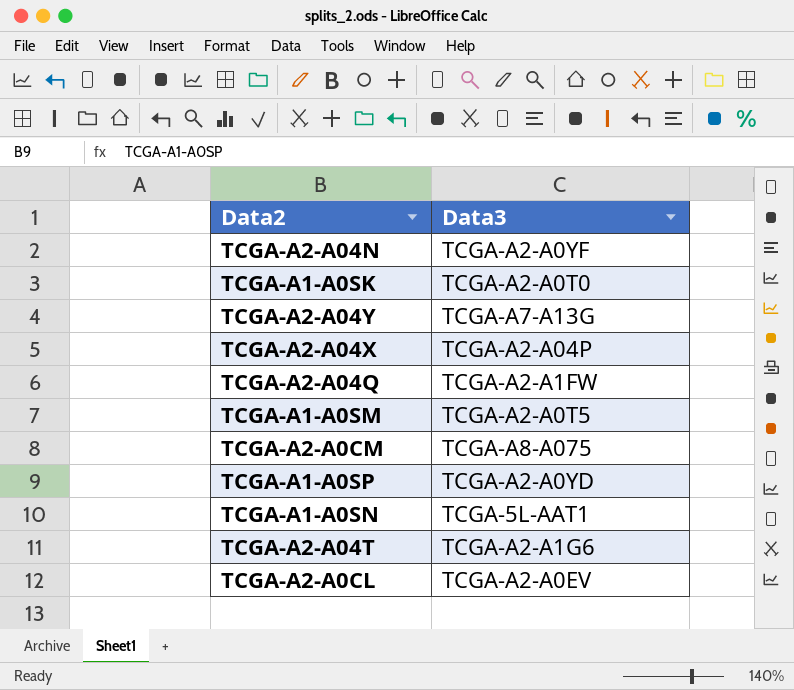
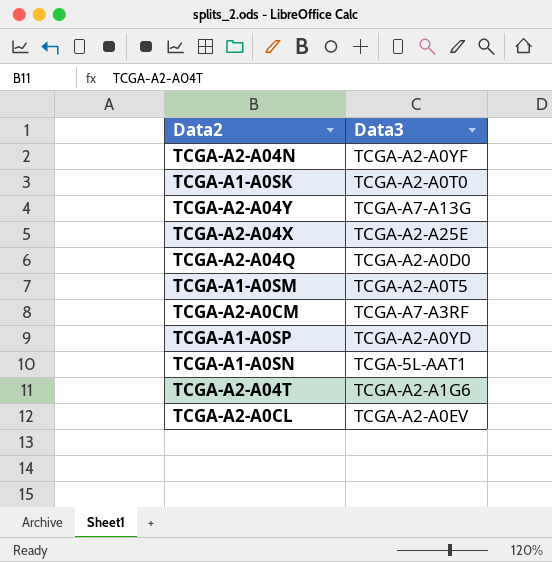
TCGA-A2-A04X | Data3: TCGA-A2-A04P -> TCGA-A2-A25E
TCGA-A2-A04Q | Data3: TCGA-A2-A1FW -> TCGA-A2-A0D0
TCGA-A2-A0CM | Data3: TCGA-A8-A075 -> TCGA-A7-A3RF

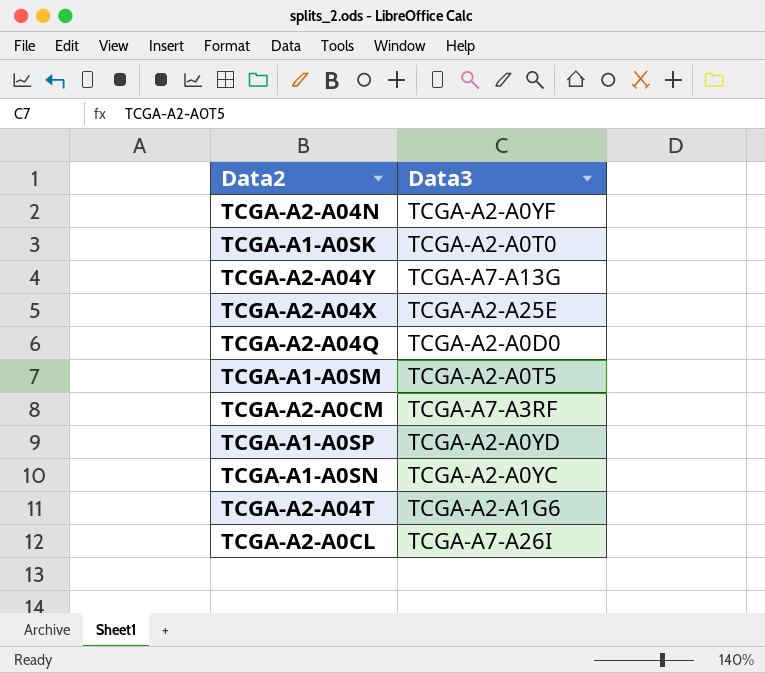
TCGA-A1-A0SN | Data3: TCGA-5L-AAT1 -> TCGA-A2-A0YC
TCGA-A2-A0CL | Data3: TCGA-A2-A0EV -> TCGA-A7-A26I

